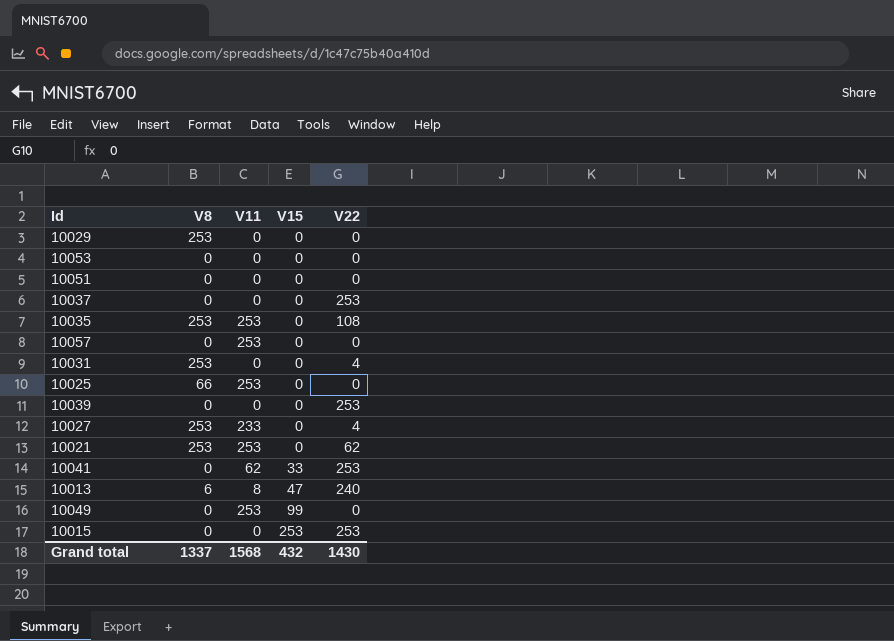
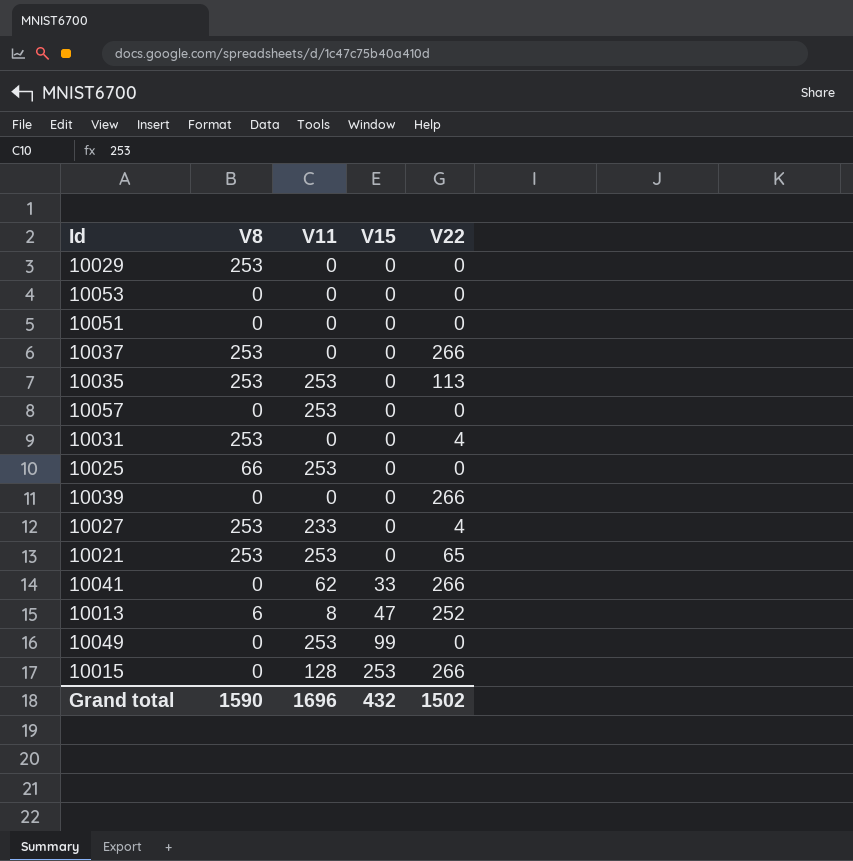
10037 | V8: 0 -> 253
10037 | V22: 253 -> 266
10035 | V22: 108 -> 113
10039 | V22: 253 -> 266
10021 | V22: 62 -> 65
10041 | V22: 253 -> 266
10013 | V22: 240 -> 252
10015 | V11: 0 -> 128
10015 | V22: 253 -> 266
Grand total | V8: 1337 -> 1590
Grand total | V11: 1568 -> 1696
Grand total | V22: 1430 -> 1502

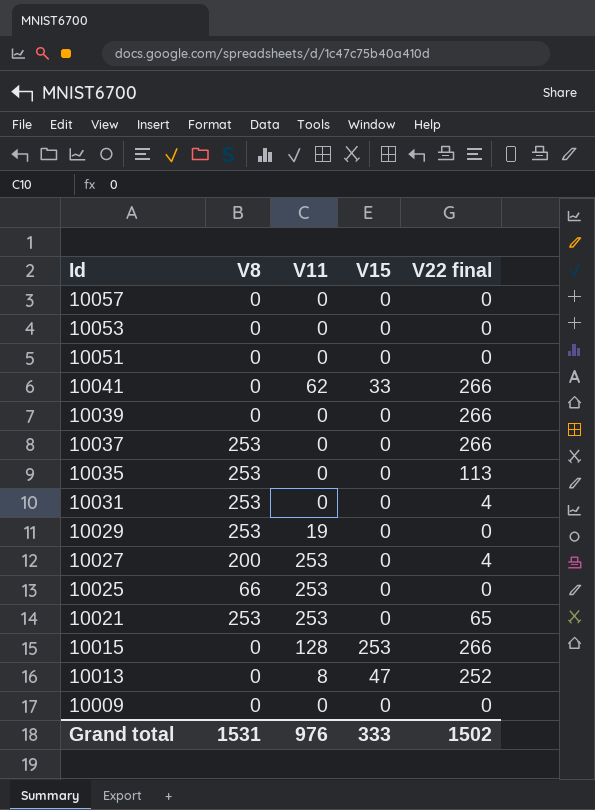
row order: V15 ascending -> Id descending
column name: V22 -> V22 final
row 10049: 0 | 253 | 99 | 0 -> none
10057 | V11: 253 -> 0
10035 | V11: 253 -> 0
10029 | V11: 0 -> 19
10027 | V8: 253 -> 200
10027 | V11: 233 -> 253
10013 | V8: 6 -> 0
row 10009: none -> 0 | 0 | 0 | 0
Grand total | V8: 1590 -> 1531
Grand total | V11: 1696 -> 976
Grand total | V15: 432 -> 333

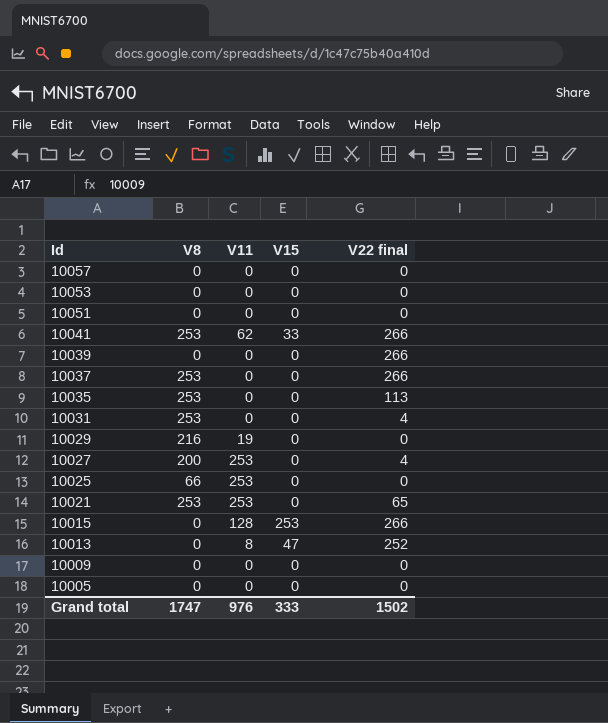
10041 | V8: 0 -> 253
10029 | V8: 253 -> 216
row 10005: none -> 0 | 0 | 0 | 0
Grand total | V8: 1531 -> 1747

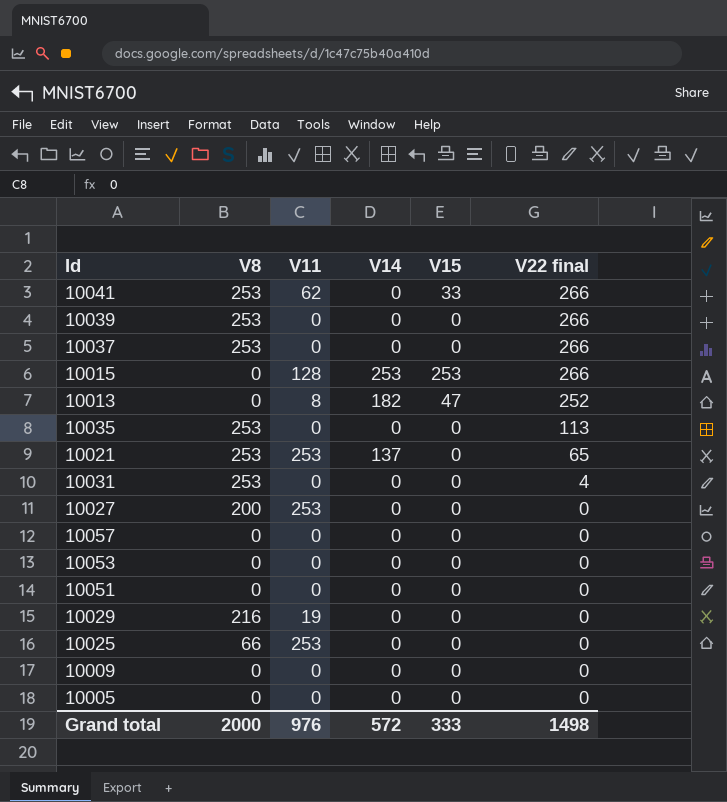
row order: Id descending -> V22 final descending
column V14 | position: none -> 4
10039 | V8: 0 -> 253
10027 | V22 final: 4 -> 0
Grand total | V8: 1747 -> 2000
Grand total | V22 final: 1502 -> 1498

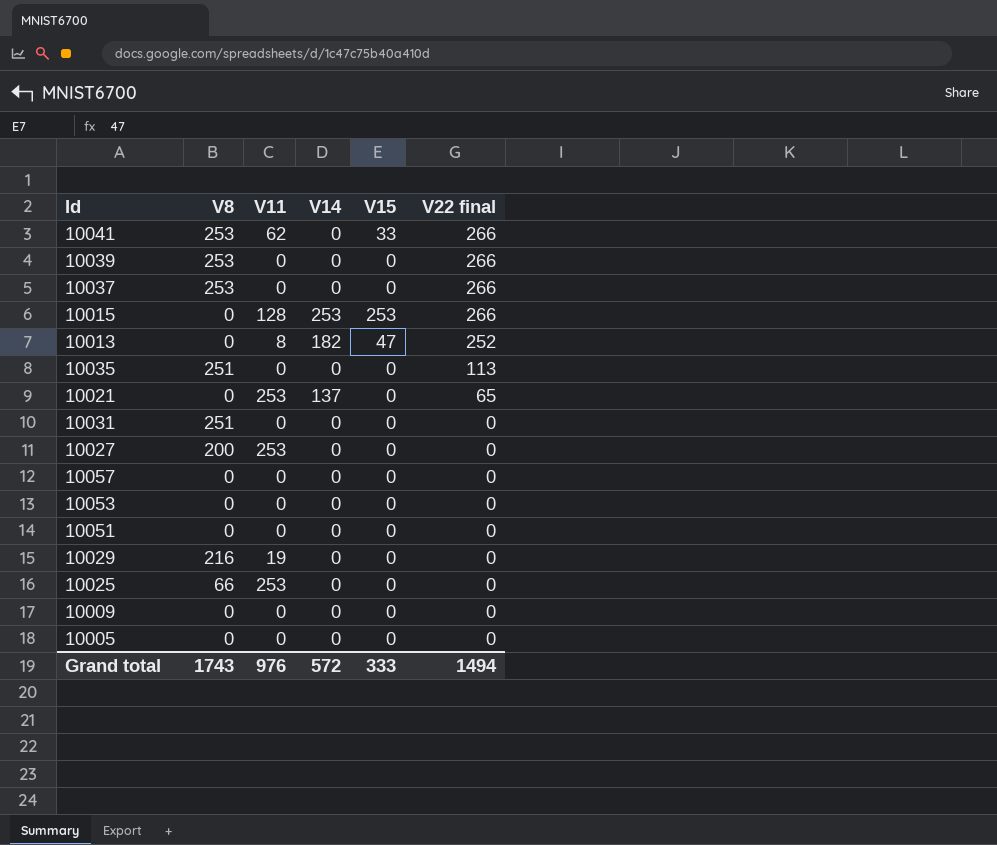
10035 | V8: 253 -> 251
10021 | V8: 253 -> 0
10031 | V8: 253 -> 251
10031 | V22 final: 4 -> 0
Grand total | V8: 2000 -> 1743
Grand total | V22 final: 1498 -> 1494

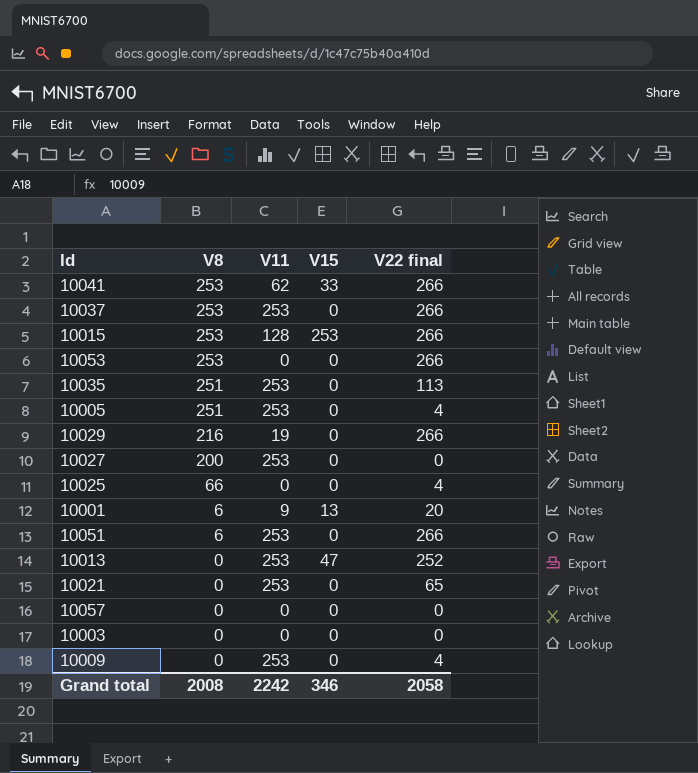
row order: V22 final descending -> V8 descending
column V14 | position: 4 -> none
row 10039: 253 | 0 | 0 | 0 | 266 -> none
row 10031: 251 | 0 | 0 | 0 | 0 -> none
10037 | V11: 0 -> 253
10015 | V8: 0 -> 253
10053 | V8: 0 -> 253
10053 | V22 final: 0 -> 266
10035 | V11: 0 -> 253
10005 | V8: 0 -> 251
10005 | V11: 0 -> 253
10005 | V22 final: 0 -> 4
10029 | V22 final: 0 -> 266
10025 | V11: 253 -> 0
10025 | V22 final: 0 -> 4
row 10001: none -> 6 | 9 | 13 | 20
10051 | V8: 0 -> 6
10051 | V11: 0 -> 253
10051 | V22 final: 0 -> 266
10013 | V11: 8 -> 253
row 10003: none -> 0 | 0 | 0 | 0
10009 | V11: 0 -> 253
10009 | V22 final: 0 -> 4
Grand total | V8: 1743 -> 2008
Grand total | V11: 976 -> 2242
Grand total | V15: 333 -> 346
Grand total | V22 final: 1494 -> 2058

